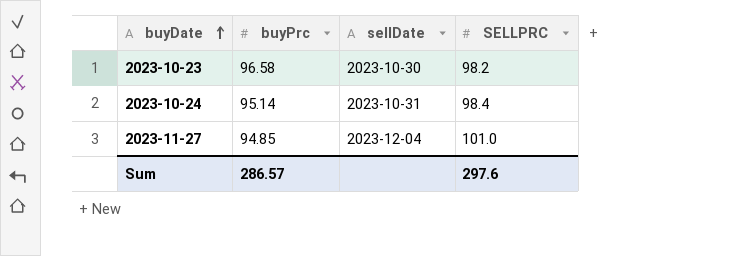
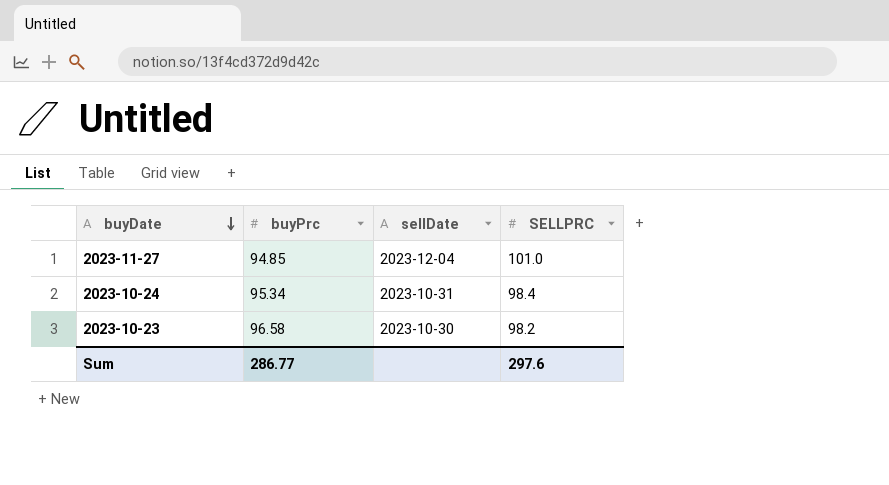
row order: buyDate ascending -> buyDate descending
2023-10-24 | buyPrc: 95.14 -> 95.34
Sum | buyPrc: 286.57 -> 286.77

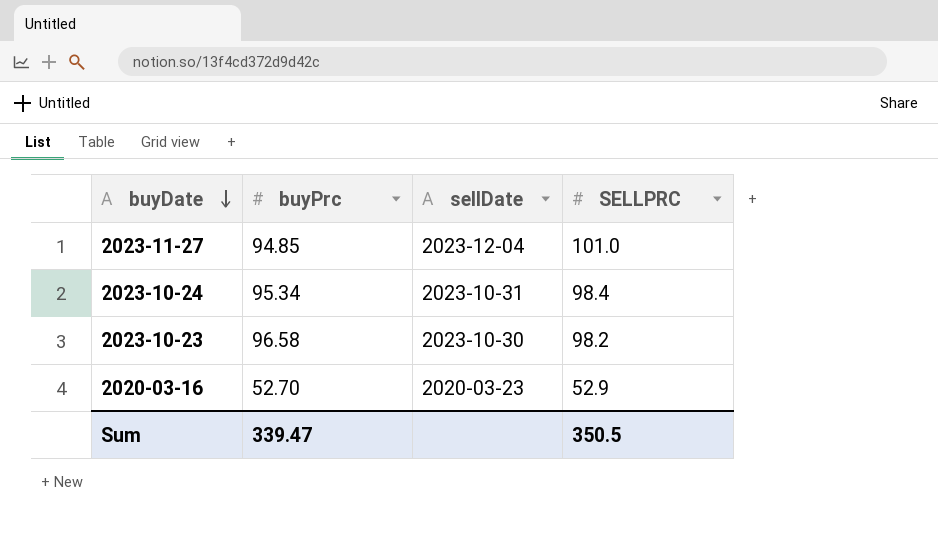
row 2020-03-16: none -> 52.70 | 2020-03-23 | 52.9
Sum | buyPrc: 286.77 -> 339.47
Sum | SELLPRC: 297.6 -> 350.5

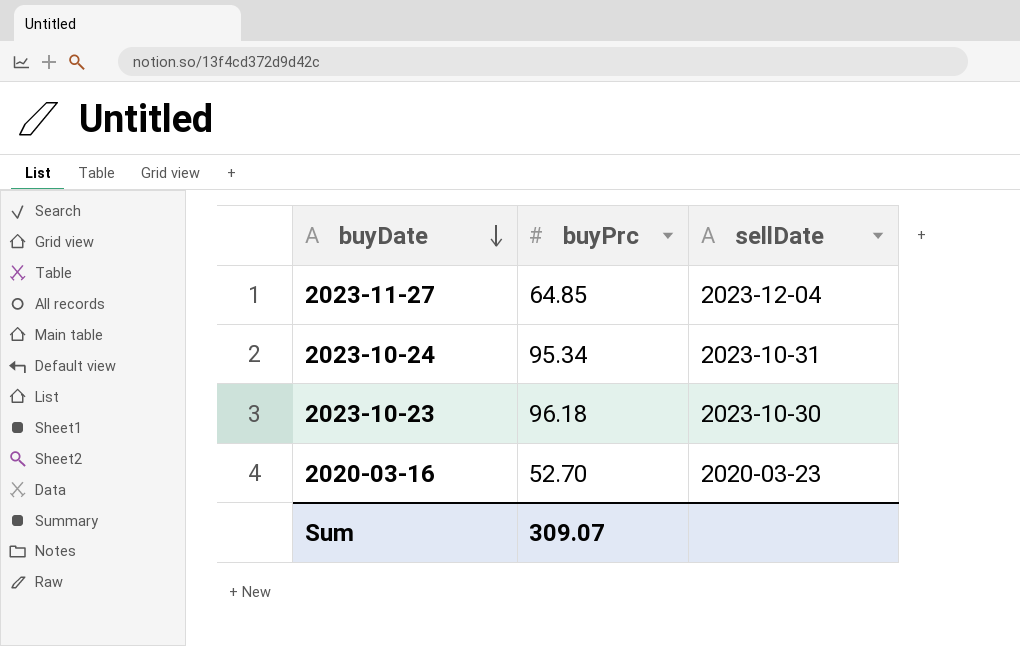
column SELLPRC | position: 4 -> none
2023-11-27 | buyPrc: 94.85 -> 64.85
2023-10-23 | buyPrc: 96.58 -> 96.18
Sum | buyPrc: 339.47 -> 309.07

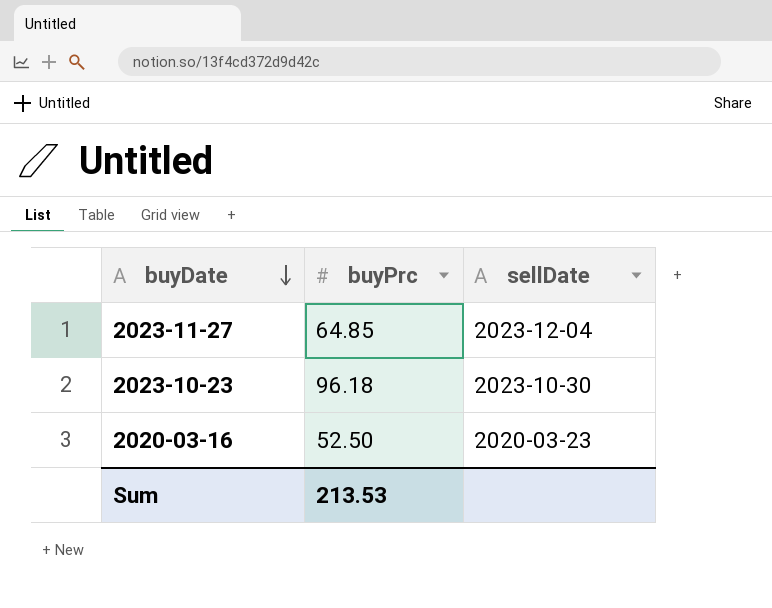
row 2023-10-24: 95.34 | 2023-10-31 -> none
2020-03-16 | buyPrc: 52.70 -> 52.50
Sum | buyPrc: 309.07 -> 213.53

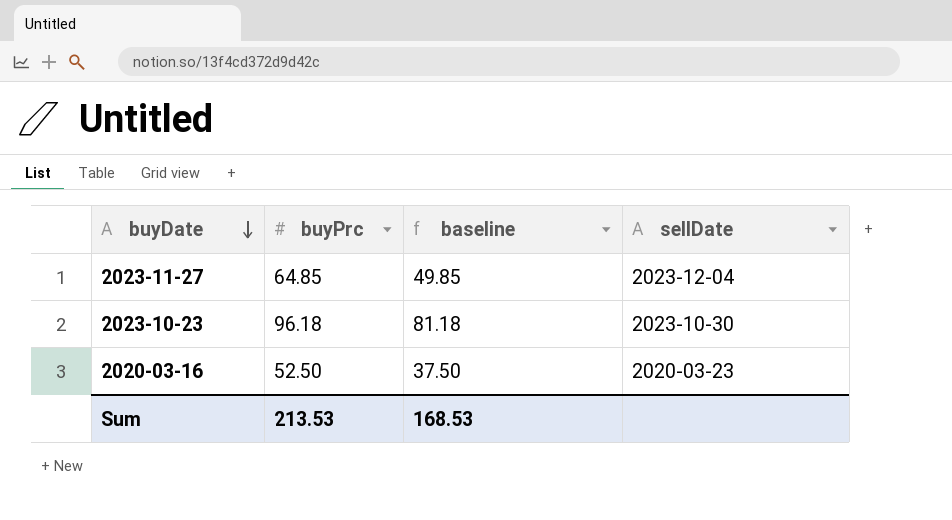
column baseline | formula: none -> [buyPrc] - 15

